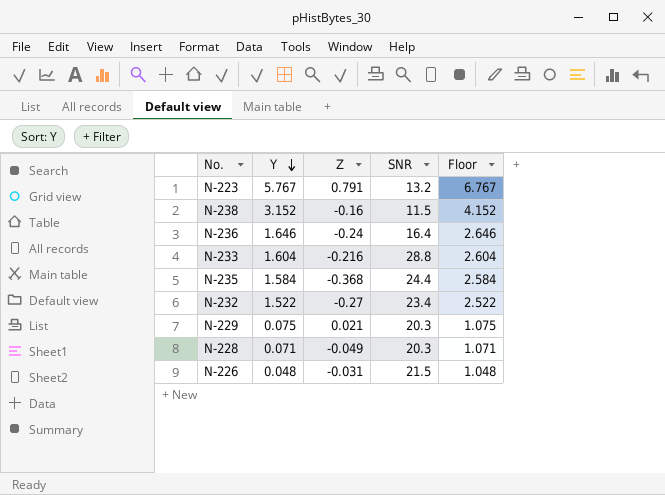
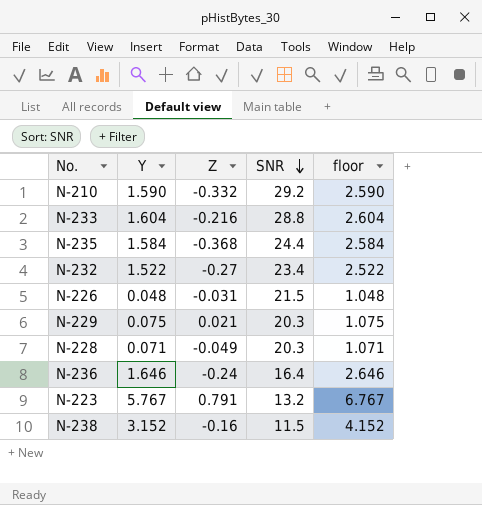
row order: Y descending -> SNR descending
column name: Floor -> floor
row N-210: none -> 1.590 | -0.332 | 29.2 | 2.590

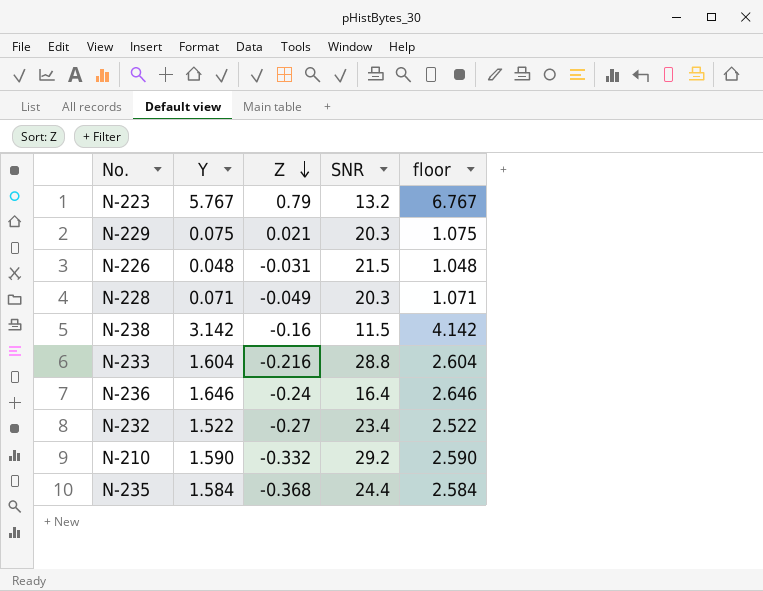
row order: SNR descending -> Z descending
N-223 | Z: 0.791 -> 0.79
N-238 | Y: 3.152 -> 3.142
N-238 | floor: 4.152 -> 4.142

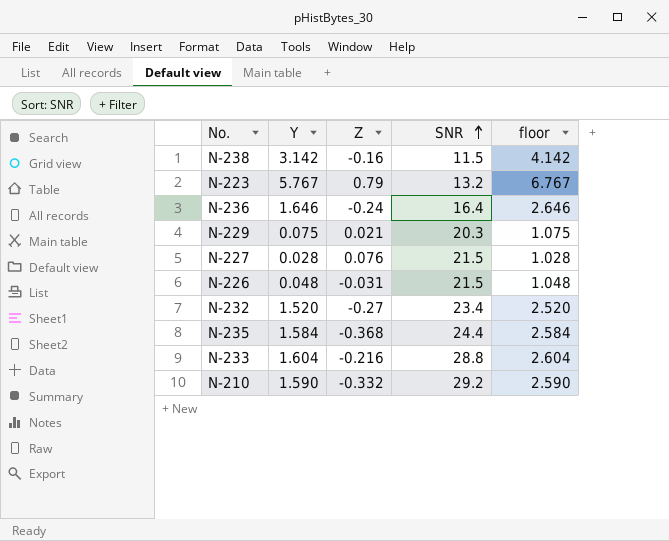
row order: Z descending -> SNR ascending
row N-228: 0.071 | -0.049 | 20.3 | 1.071 -> none
row N-227: none -> 0.028 | 0.076 | 21.5 | 1.028
N-232 | Y: 1.522 -> 1.520
N-232 | floor: 2.522 -> 2.520

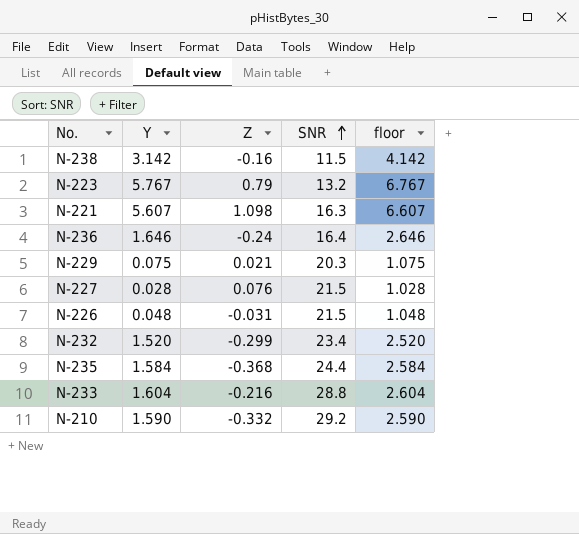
row N-221: none -> 5.607 | 1.098 | 16.3 | 6.607
N-232 | Z: -0.27 -> -0.299

